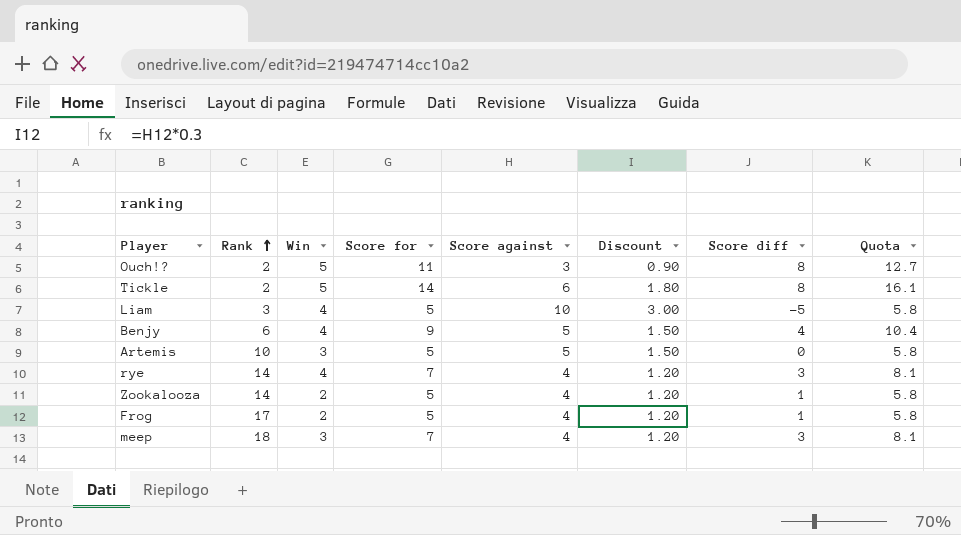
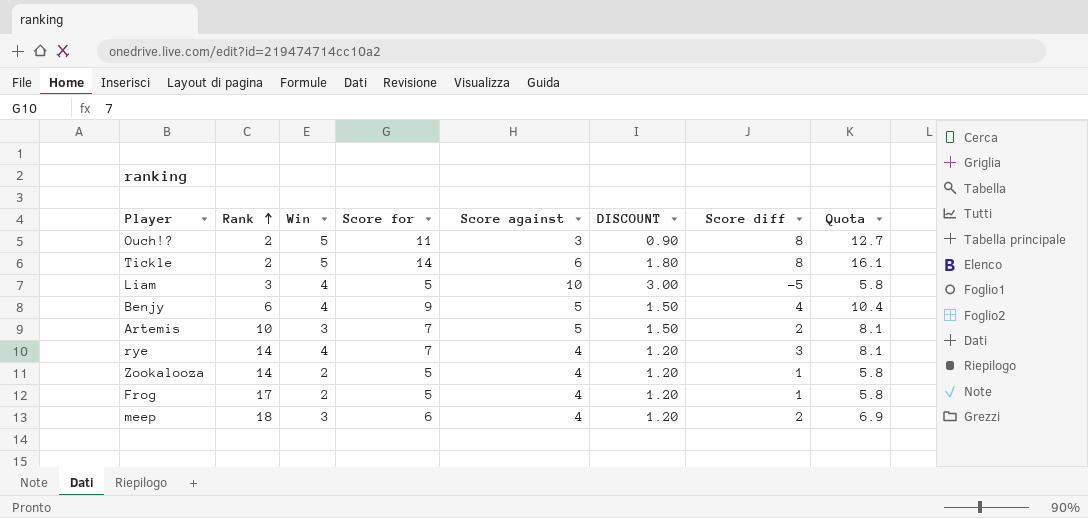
column name: Discount -> DISCOUNT
Artemis | Score for: 5 -> 7
Artemis | Score diff: 0 -> 2
Artemis | Quota: 5.8 -> 8.1
meep | Score for: 7 -> 6
meep | Score diff: 3 -> 2
meep | Quota: 8.1 -> 6.9

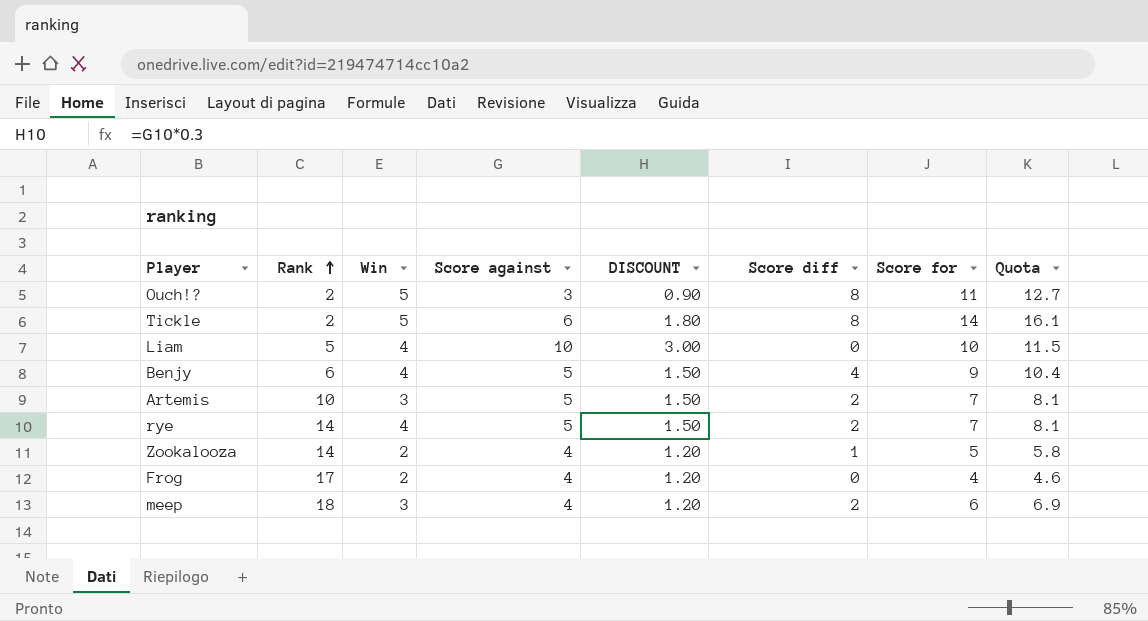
column Score for | position: 4 -> 7
Liam | Rank: 3 -> 5
Liam | Score diff: -5 -> 0
Liam | Score for: 5 -> 10
Liam | Quota: 5.8 -> 11.5
rye | Score against: 4 -> 5
rye | DISCOUNT: 1.20 -> 1.50
rye | Score diff: 3 -> 2
Frog | Score diff: 1 -> 0
Frog | Score for: 5 -> 4
Frog | Quota: 5.8 -> 4.6

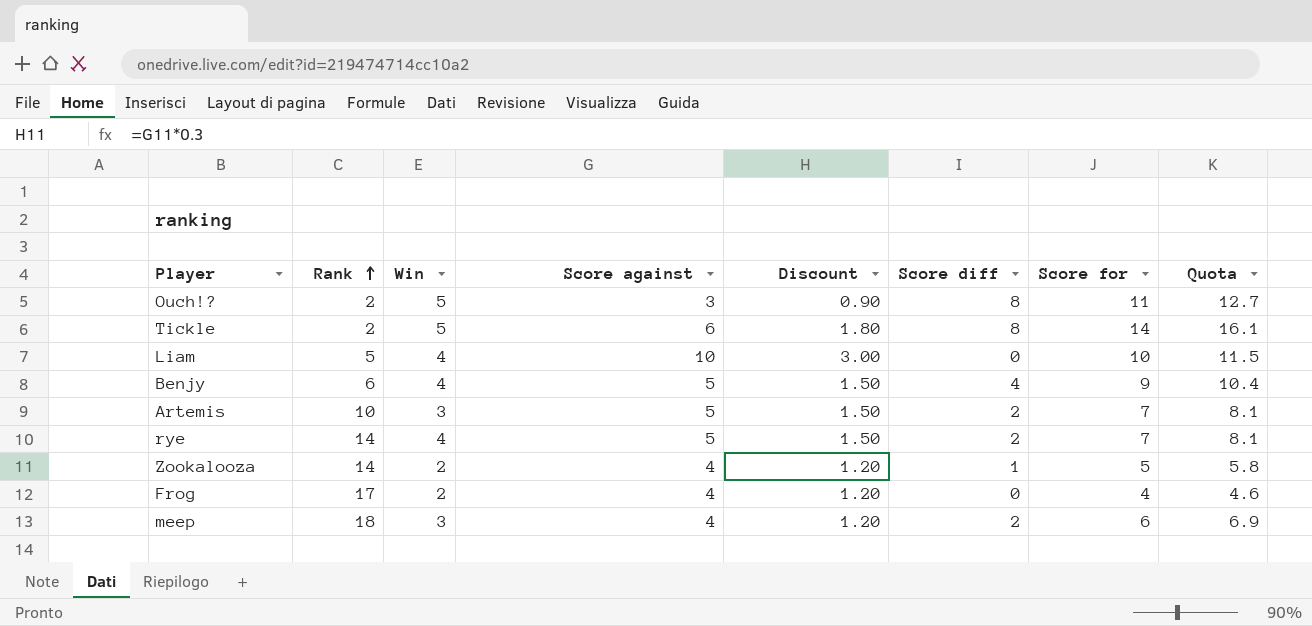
column name: DISCOUNT -> Discount

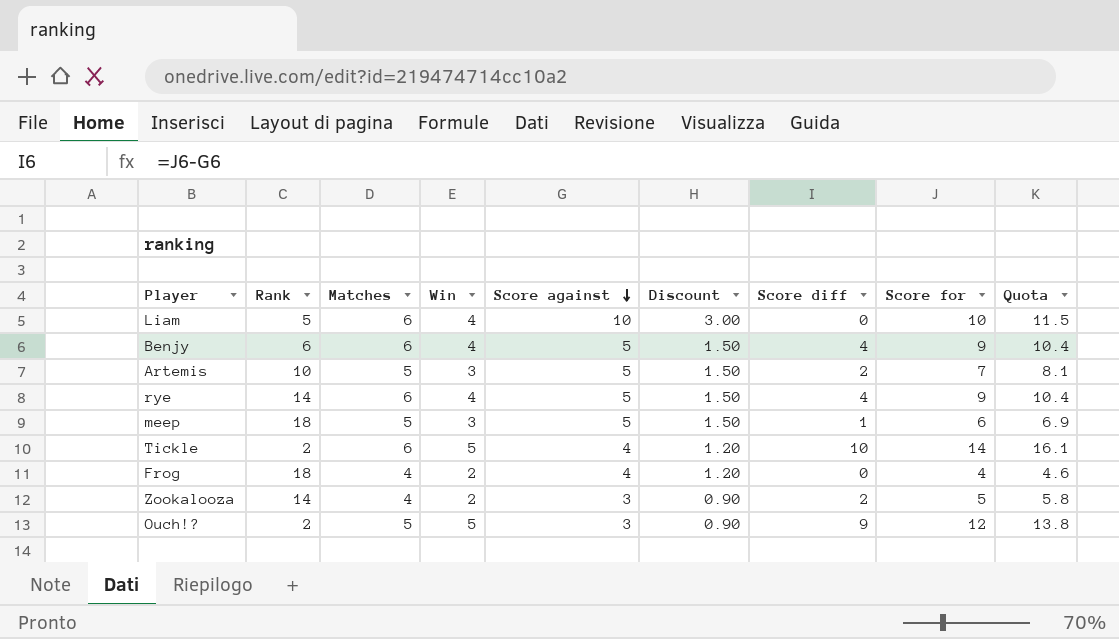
row order: Rank ascending -> Score against descending
column Matches | position: none -> 3
rye | Score diff: 2 -> 4
rye | Score for: 7 -> 9
rye | Quota: 8.1 -> 10.4
meep | Score against: 4 -> 5
meep | Discount: 1.20 -> 1.50
meep | Score diff: 2 -> 1
Tickle | Score against: 6 -> 4
Tickle | Discount: 1.80 -> 1.20
Tickle | Score diff: 8 -> 10
Frog | Rank: 17 -> 18
Zookalooza | Score against: 4 -> 3
Zookalooza | Discount: 1.20 -> 0.90
Zookalooza | Score diff: 1 -> 2
Ouch!? | Score diff: 8 -> 9
Ouch!? | Score for: 11 -> 12
Ouch!? | Quota: 12.7 -> 13.8

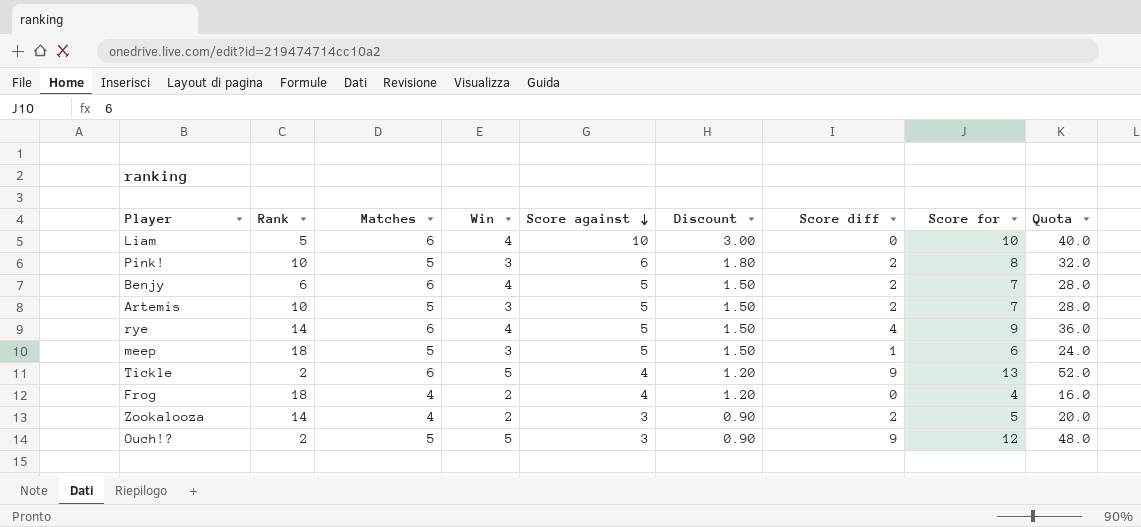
column Quota | formula: [Score for] * 1.15 -> [Score for] * 4
row Pink!: none -> 10 | 5 | 3 | 6 | 1.80 | 2 | 8 | 32.0
Benjy | Score diff: 4 -> 2
Benjy | Score for: 9 -> 7
Tickle | Score diff: 10 -> 9
Tickle | Score for: 14 -> 13

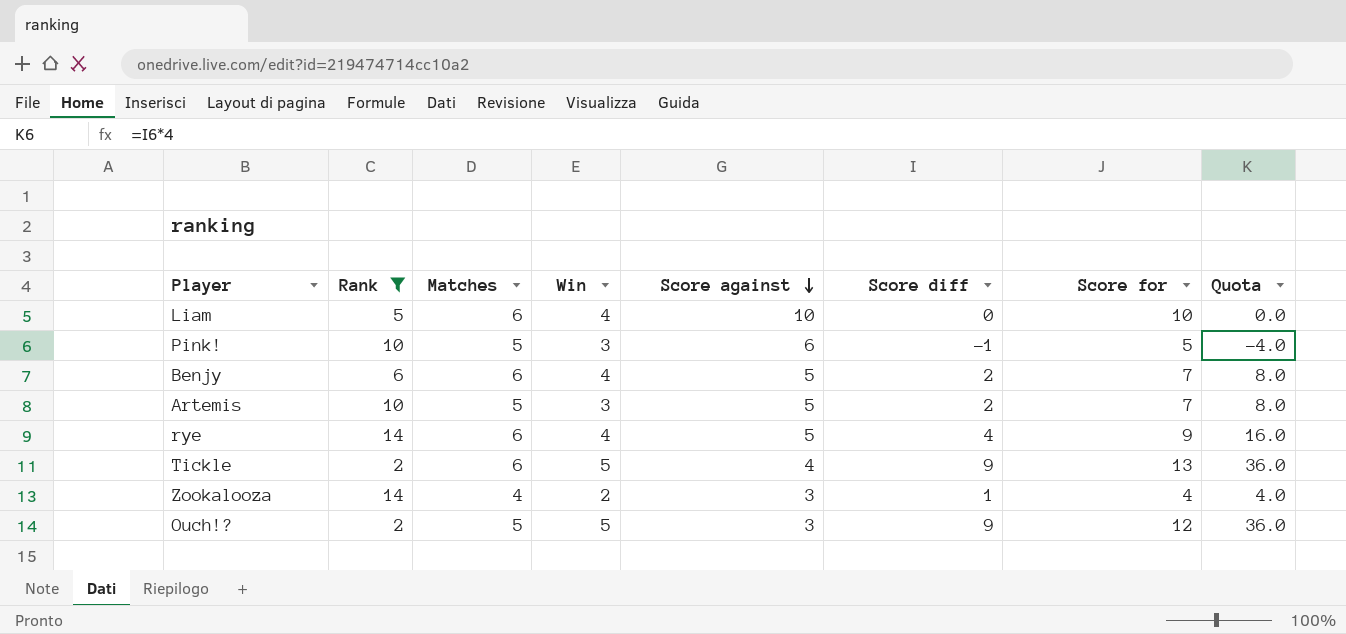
filter: none -> Rank != 18
column Discount | formula: [Score against] * 0.3 -> none
column Quota | formula: [Score for] * 4 -> [Score diff] * 4
Pink! | Score diff: 2 -> -1
Pink! | Score for: 8 -> 5
Zookalooza | Score diff: 2 -> 1
Zookalooza | Score for: 5 -> 4

